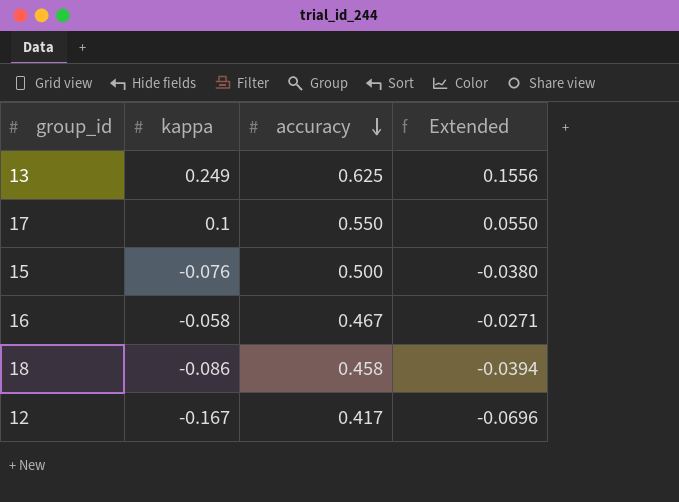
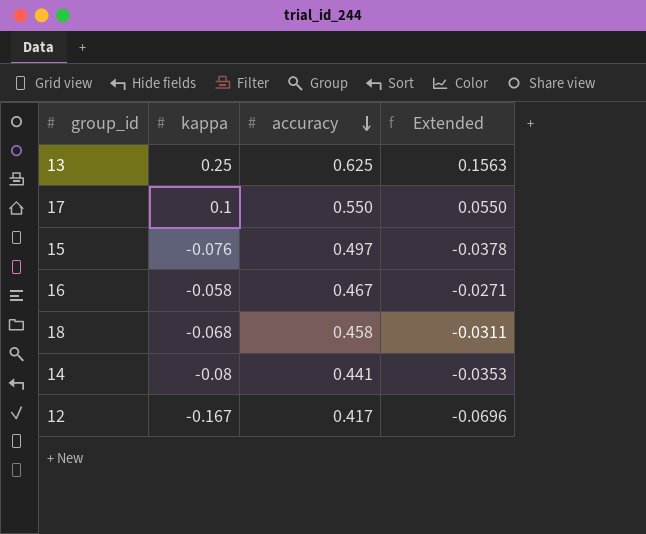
13 | kappa: 0.249 -> 0.25
13 | Extended: 0.1556 -> 0.1563
15 | accuracy: 0.500 -> 0.497
15 | Extended: -0.0380 -> -0.0378
18 | kappa: -0.086 -> -0.068
18 | Extended: -0.0394 -> -0.0311
row 14: none -> -0.08 | 0.441 | -0.0353

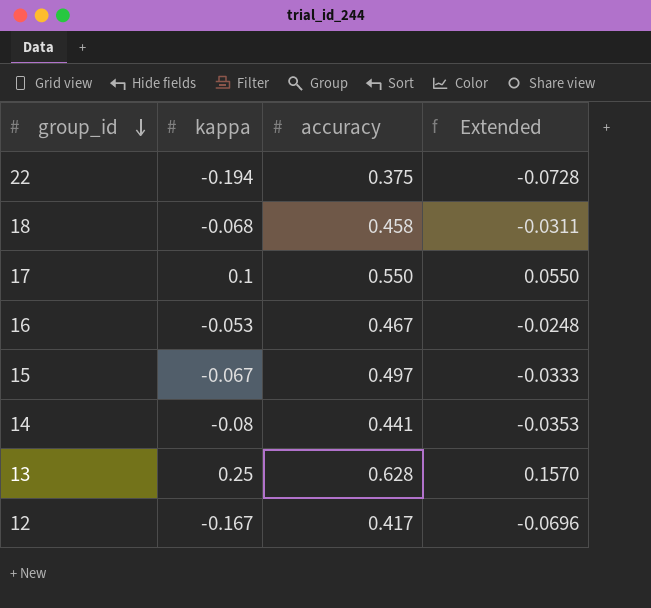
row order: accuracy descending -> group_id descending
row 22: none -> -0.194 | 0.375 | -0.0728
16 | kappa: -0.058 -> -0.053
16 | Extended: -0.0271 -> -0.0248
15 | kappa: -0.076 -> -0.067
15 | Extended: -0.0378 -> -0.0333
13 | accuracy: 0.625 -> 0.628
13 | Extended: 0.1563 -> 0.1570

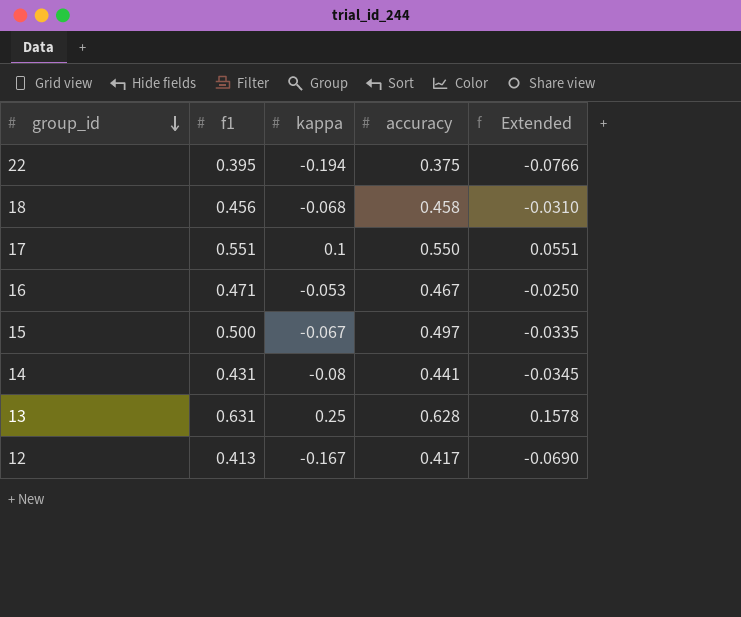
column f1 | position: none -> 2
column Extended | formula: [kappa] * [accuracy] -> [f1] * [kappa]

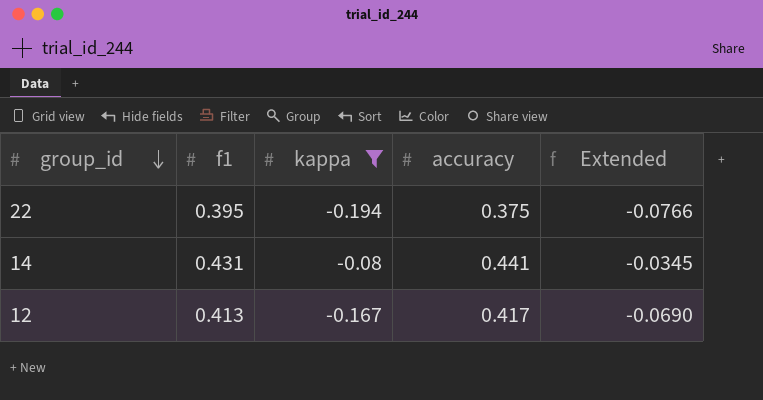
filter: none -> kappa <= -0.08

